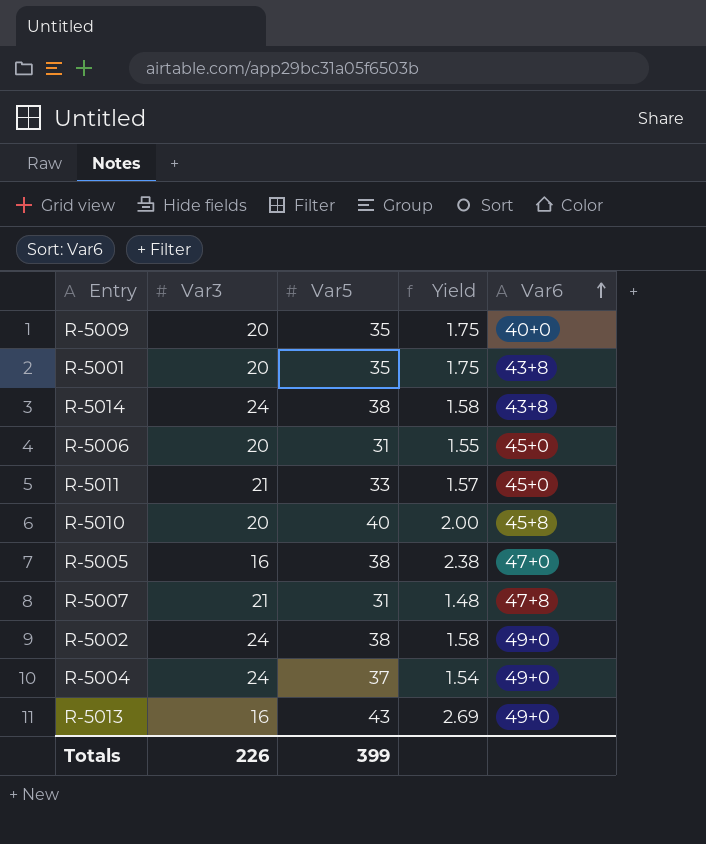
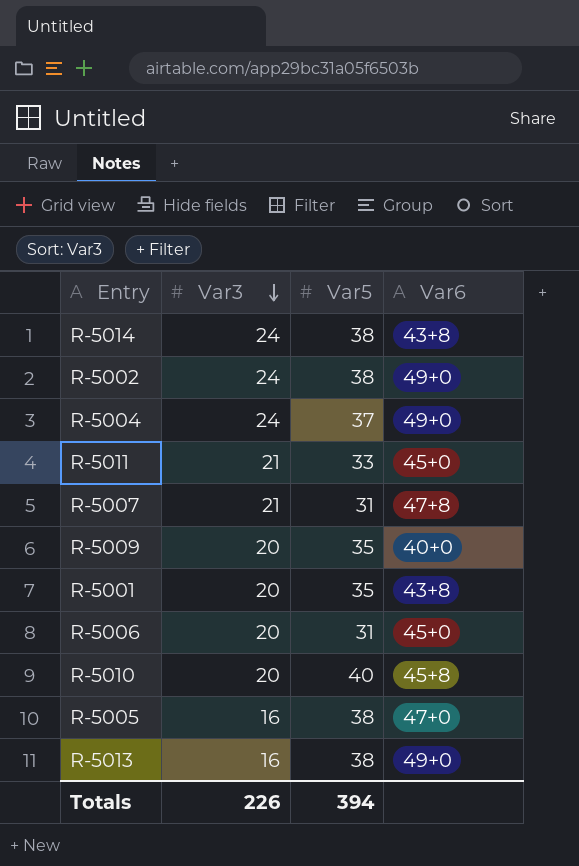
row order: Var6 ascending -> Var3 descending
column Yield | formula: [Var5] / [Var3] -> none
R-5013 | Var5: 43 -> 38
Totals | Var5: 399 -> 394

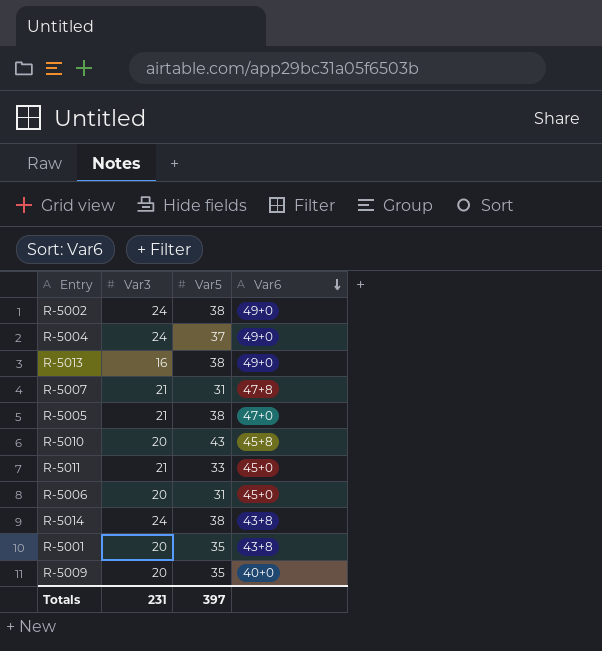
row order: Var3 descending -> Var6 descending
R-5005 | Var3: 16 -> 21
R-5010 | Var5: 40 -> 43
Totals | Var3: 226 -> 231
Totals | Var5: 394 -> 397

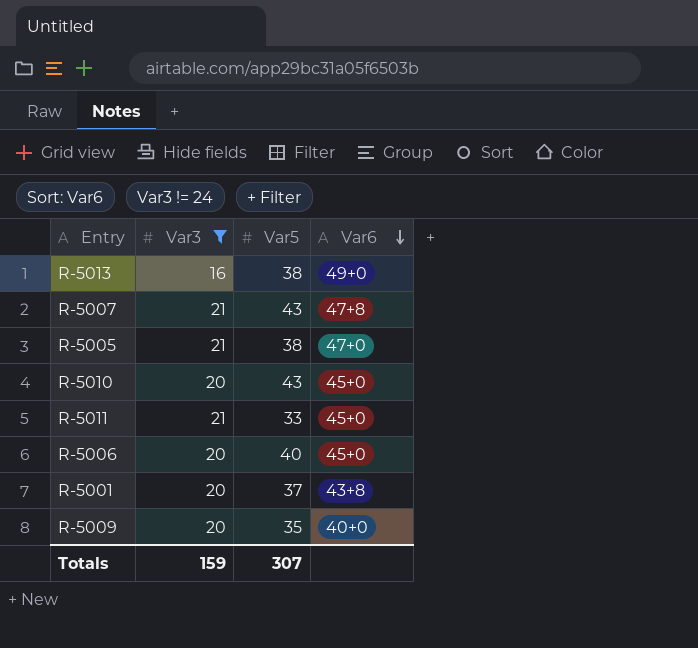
filter: none -> Var3 != 24
R-5007 | Var5: 31 -> 43
R-5010 | Var6: 45+8 -> 45+0
R-5006 | Var5: 31 -> 40
R-5001 | Var5: 35 -> 37
Totals | Var3: 231 -> 159
Totals | Var5: 397 -> 307

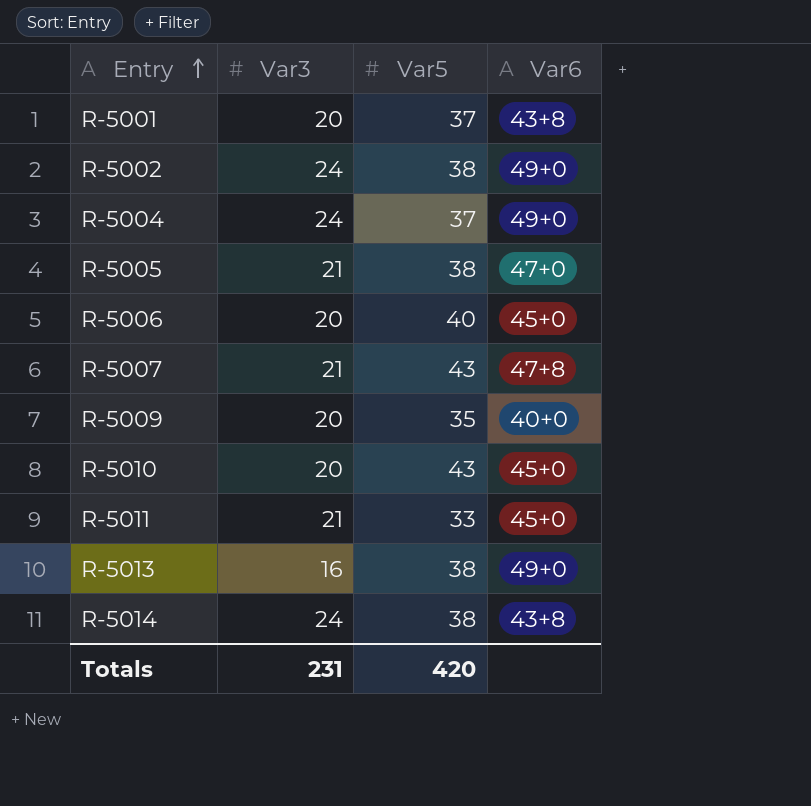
filter: Var3 != 24 -> none
row order: Var6 descending -> Entry ascending
Totals | Var3: 159 -> 231
Totals | Var5: 307 -> 420

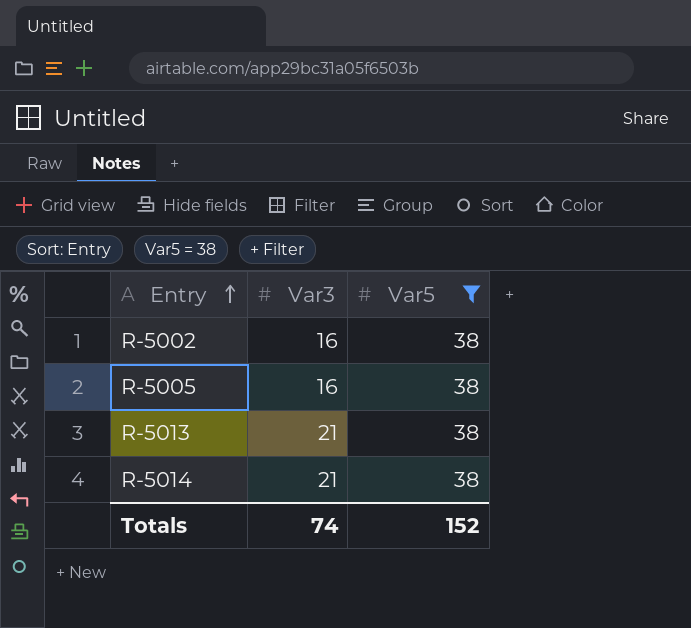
filter: none -> Var5 = 38
column Var6 | position: 4 -> none
R-5002 | Var3: 24 -> 16
R-5005 | Var3: 21 -> 16
R-5013 | Var3: 16 -> 21
R-5014 | Var3: 24 -> 21
Totals | Var3: 231 -> 74
Totals | Var5: 420 -> 152

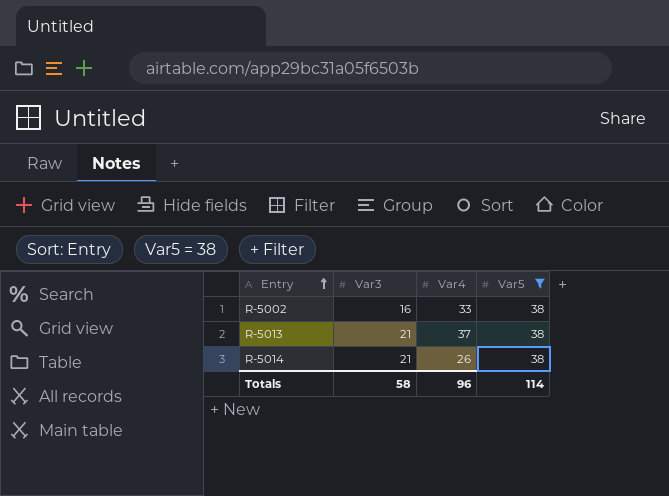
column Var4 | position: none -> 3
row R-5005: 16 | 38 -> none
Totals | Var3: 74 -> 58
Totals | Var5: 152 -> 114

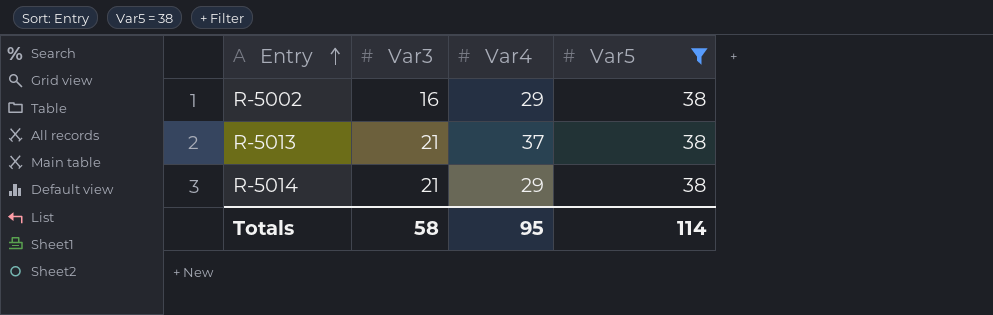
R-5002 | Var4: 33 -> 29
R-5014 | Var4: 26 -> 29
Totals | Var4: 96 -> 95

